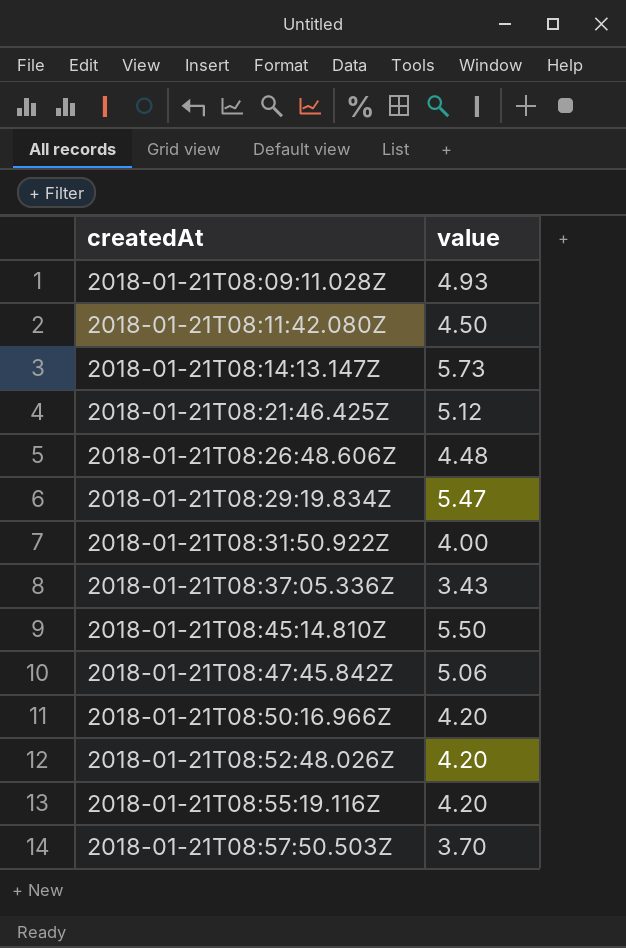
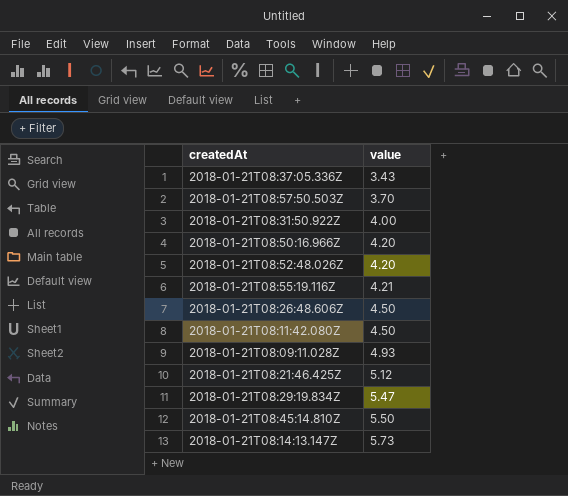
row order: createdAt ascending -> value ascending
row 2018-01-21T08:47:45.842Z: 5.06 -> none
2018-01-21T08:55:19.116Z | value: 4.20 -> 4.21
2018-01-21T08:26:48.606Z | value: 4.48 -> 4.50

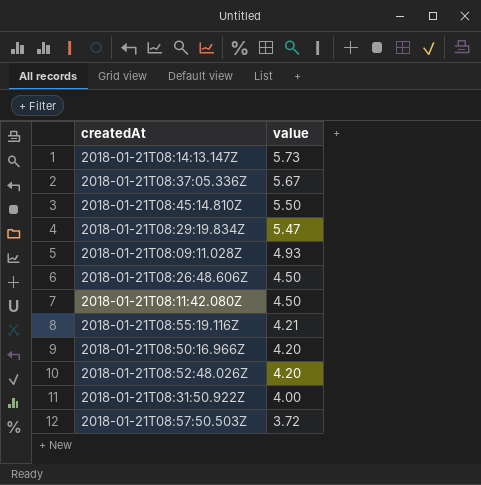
row order: value ascending -> value descending
row 2018-01-21T08:21:46.425Z: 5.12 -> none
2018-01-21T08:37:05.336Z | value: 3.43 -> 5.67
2018-01-21T08:57:50.503Z | value: 3.70 -> 3.72

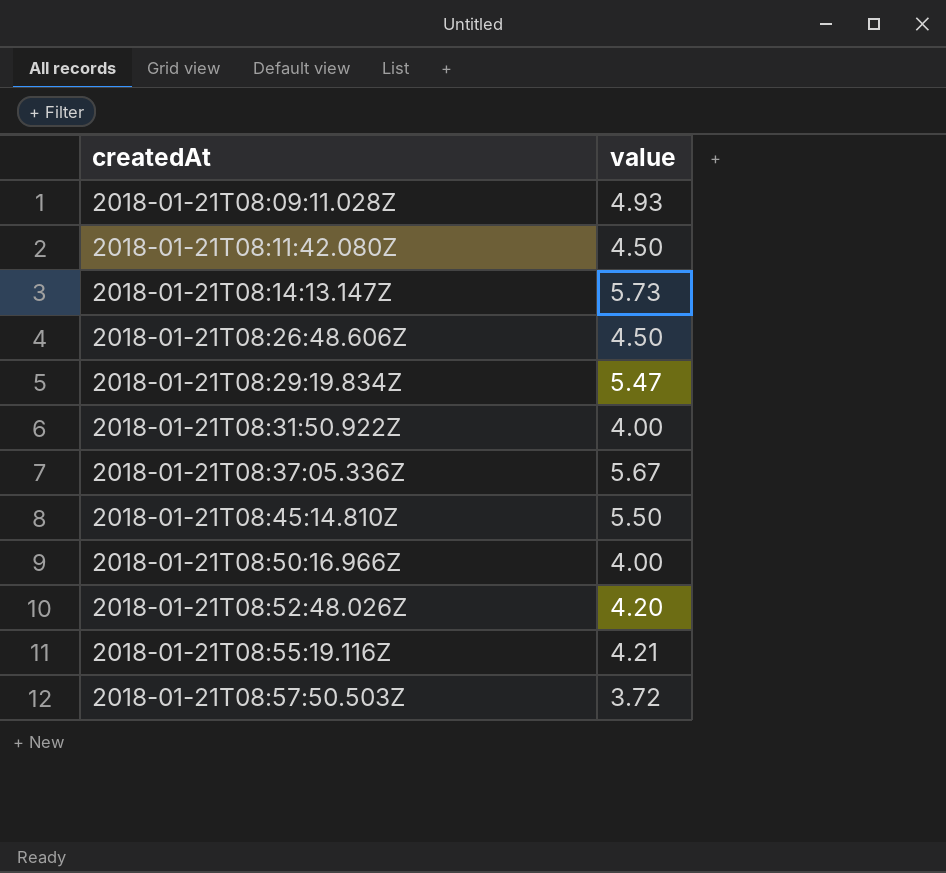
row order: value descending -> createdAt ascending
2018-01-21T08:50:16.966Z | value: 4.20 -> 4.00

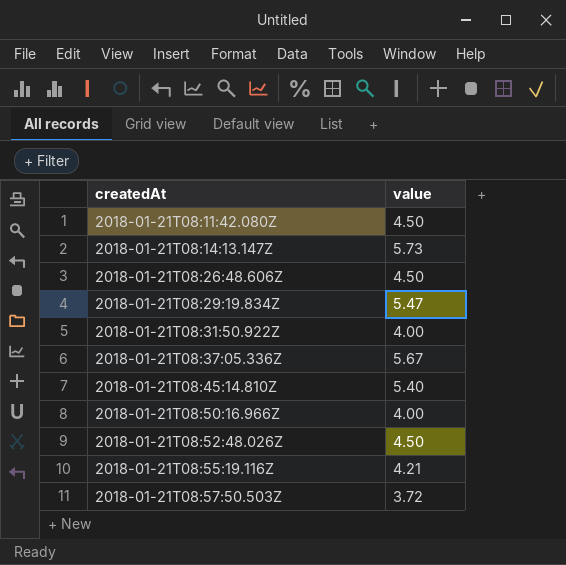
row 2018-01-21T08:09:11.028Z: 4.93 -> none
2018-01-21T08:45:14.810Z | value: 5.50 -> 5.40
2018-01-21T08:52:48.026Z | value: 4.20 -> 4.50

